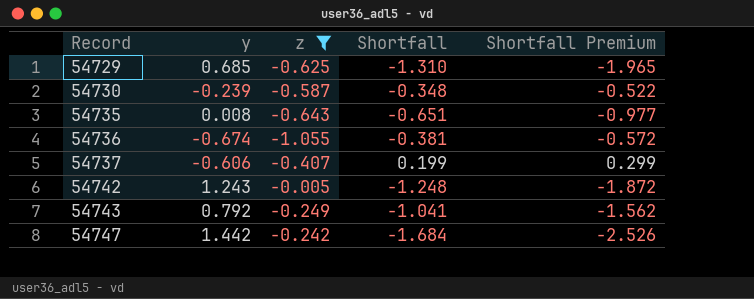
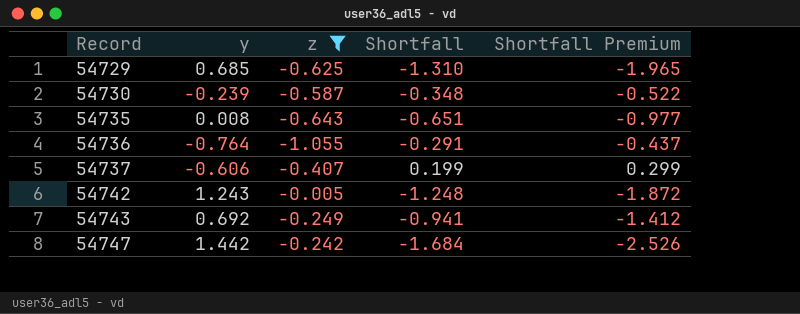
54736 | y: -0.674 -> -0.764
54736 | Shortfall: -0.381 -> -0.291
54736 | Shortfall Premium: -0.572 -> -0.437
54743 | y: 0.792 -> 0.692
54743 | Shortfall: -1.041 -> -0.941
54743 | Shortfall Premium: -1.562 -> -1.412

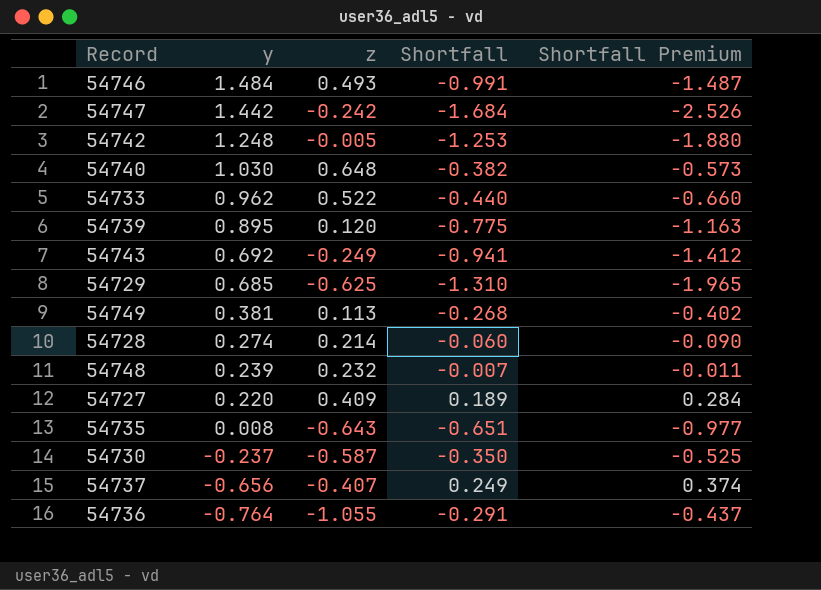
filter: z <= -0.005 -> none
row order: Record ascending -> y descending
54742 | y: 1.243 -> 1.248
54742 | Shortfall: -1.248 -> -1.253
54742 | Shortfall Premium: -1.872 -> -1.880
54730 | y: -0.239 -> -0.237
54730 | Shortfall: -0.348 -> -0.350
54730 | Shortfall Premium: -0.522 -> -0.525
54737 | y: -0.606 -> -0.656
54737 | Shortfall: 0.199 -> 0.249
54737 | Shortfall Premium: 0.299 -> 0.374

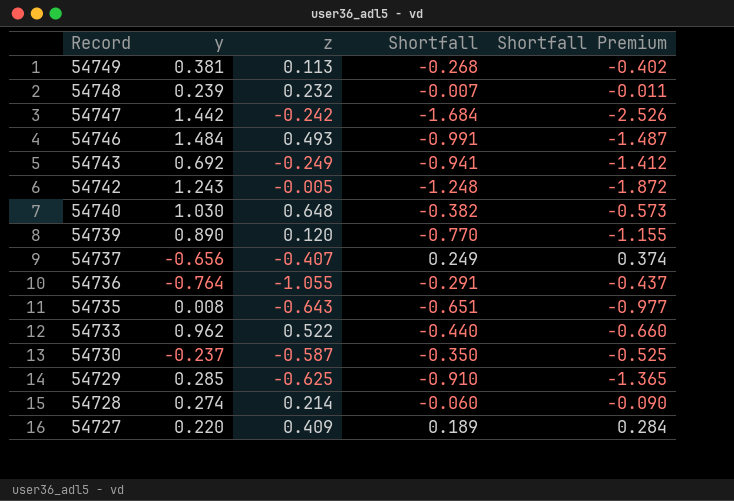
row order: y descending -> Record descending
54742 | y: 1.248 -> 1.243
54742 | Shortfall: -1.253 -> -1.248
54742 | Shortfall Premium: -1.880 -> -1.872
54739 | y: 0.895 -> 0.890
54739 | Shortfall: -0.775 -> -0.770
54739 | Shortfall Premium: -1.163 -> -1.155
54729 | y: 0.685 -> 0.285
54729 | Shortfall: -1.310 -> -0.910
54729 | Shortfall Premium: -1.965 -> -1.365

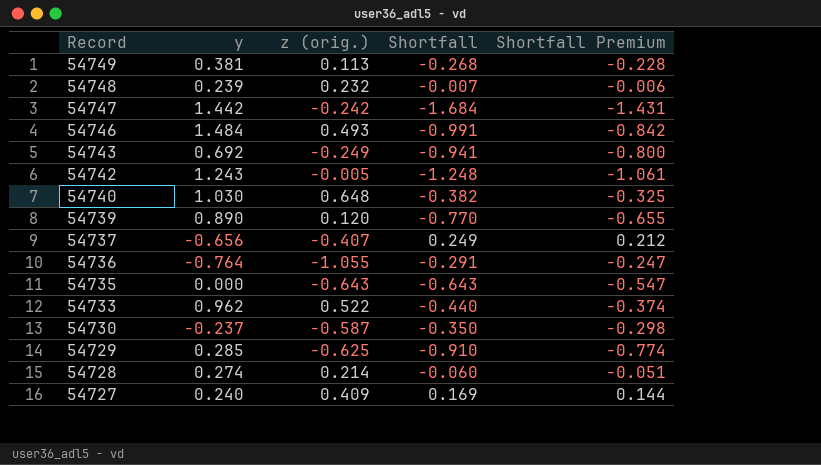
column name: z -> z (orig.)
column Shortfall Premium | formula: [Shortfall] * 1.5 -> [Shortfall] * 0.85
54735 | y: 0.008 -> 0.000
54735 | Shortfall: -0.651 -> -0.643
54727 | y: 0.220 -> 0.240
54727 | Shortfall: 0.189 -> 0.169

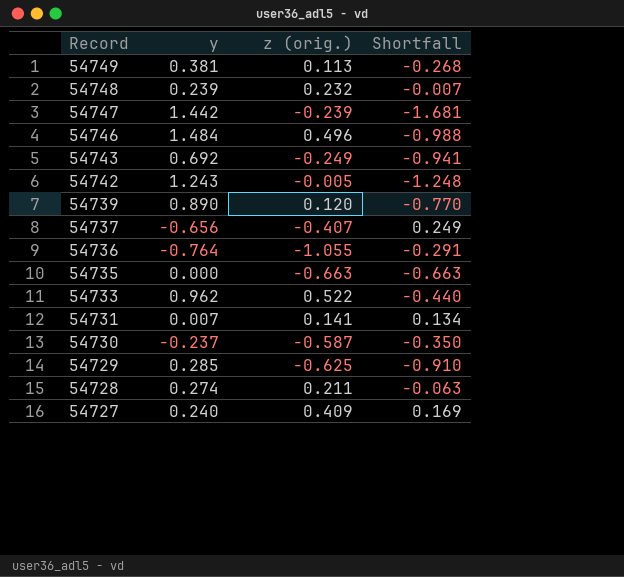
column Shortfall Premium | formula: [Shortfall] * 0.85 -> none
row 54740: 1.030 | 0.648 | -0.382 | -0.325 -> none
54747 | z (orig.): -0.242 -> -0.239
54747 | Shortfall: -1.684 -> -1.681
54746 | z (orig.): 0.493 -> 0.496
54746 | Shortfall: -0.991 -> -0.988
54735 | z (orig.): -0.643 -> -0.663
54735 | Shortfall: -0.643 -> -0.663
row 54731: none -> 0.007 | 0.141 | 0.134
54728 | z (orig.): 0.214 -> 0.211
54728 | Shortfall: -0.060 -> -0.063

